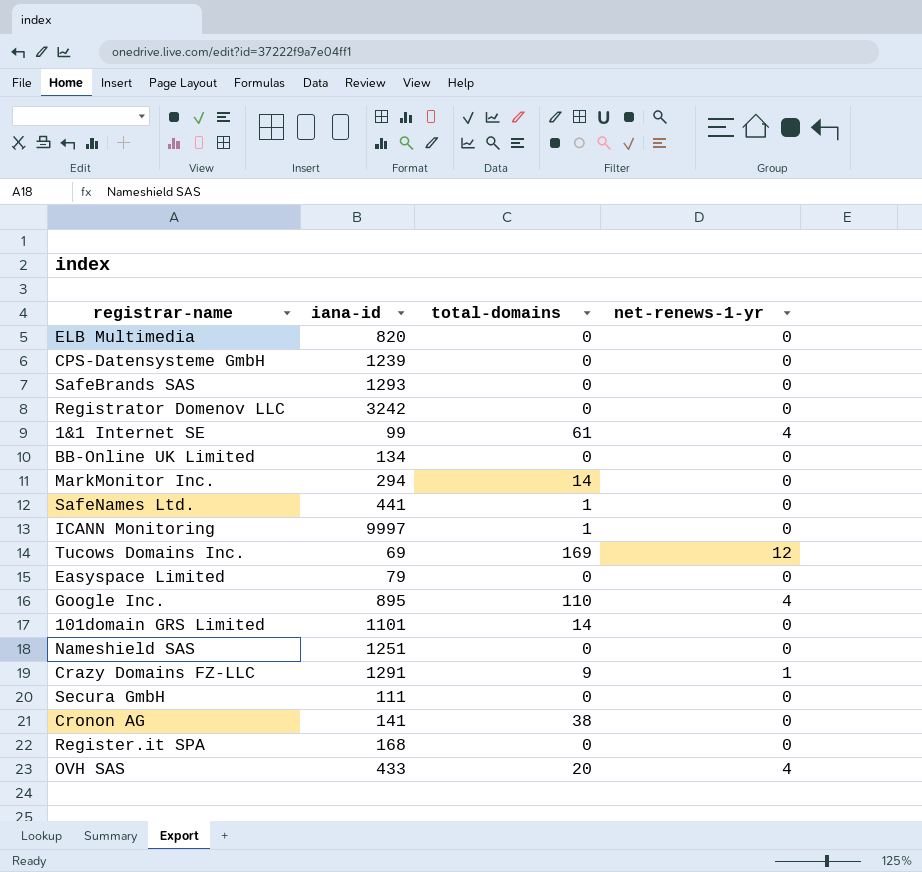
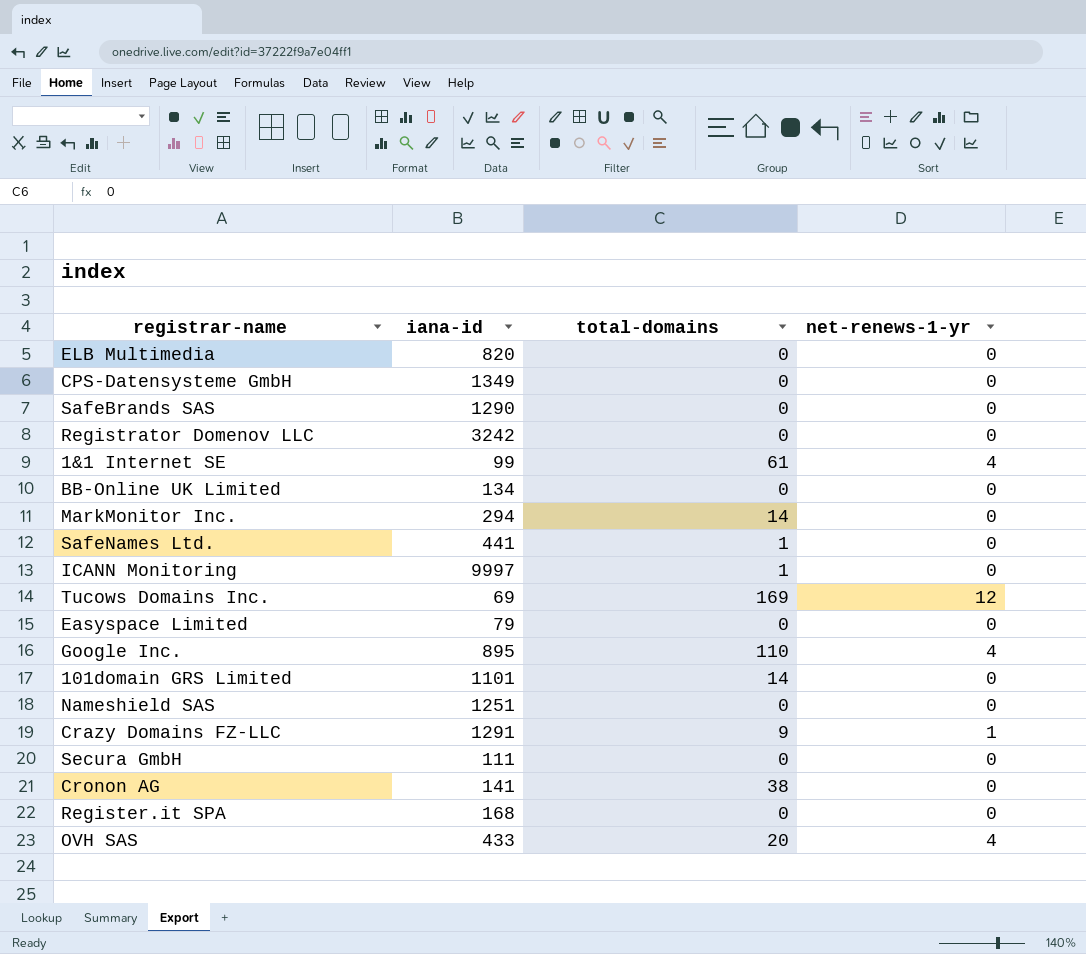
CPS-Datensysteme GmbH | iana-id: 1239 -> 1349
SafeBrands SAS | iana-id: 1293 -> 1290

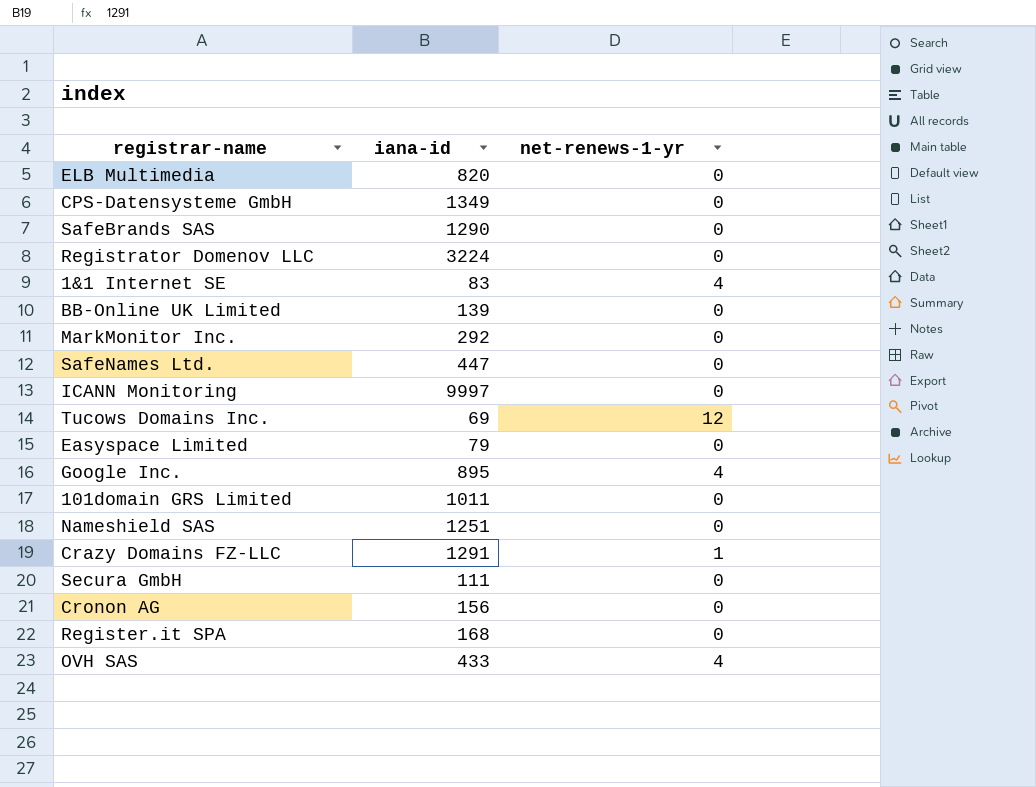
column total-domains | position: 3 -> none
Registrator Domenov LLC | iana-id: 3242 -> 3224
1&1 Internet SE | iana-id: 99 -> 83
BB-Online UK Limited | iana-id: 134 -> 139
MarkMonitor Inc. | iana-id: 294 -> 292
SafeNames Ltd. | iana-id: 441 -> 447
101domain GRS Limited | iana-id: 1101 -> 1011
Cronon AG | iana-id: 141 -> 156

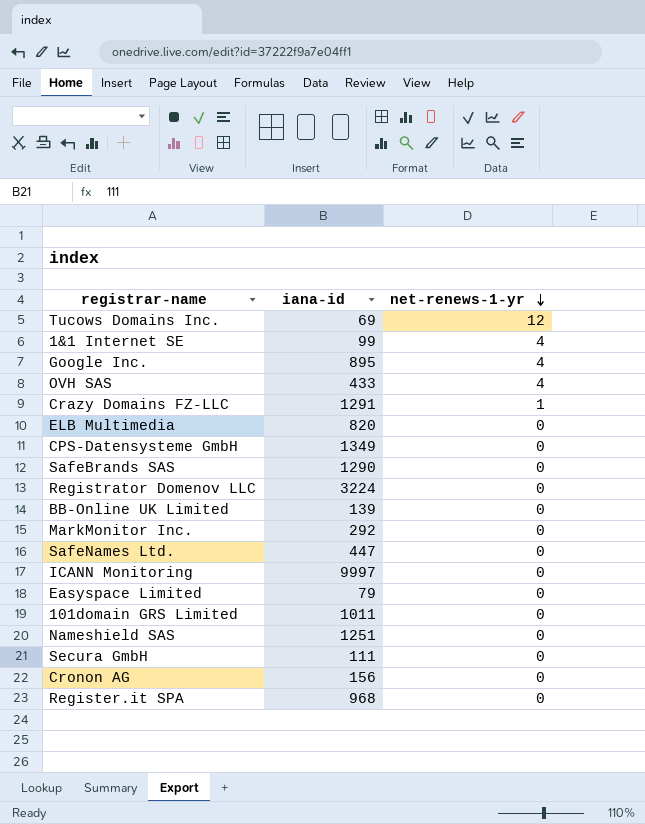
row order: none -> net-renews-1-yr descending
1&1 Internet SE | iana-id: 83 -> 99
Register.it SPA | iana-id: 168 -> 968

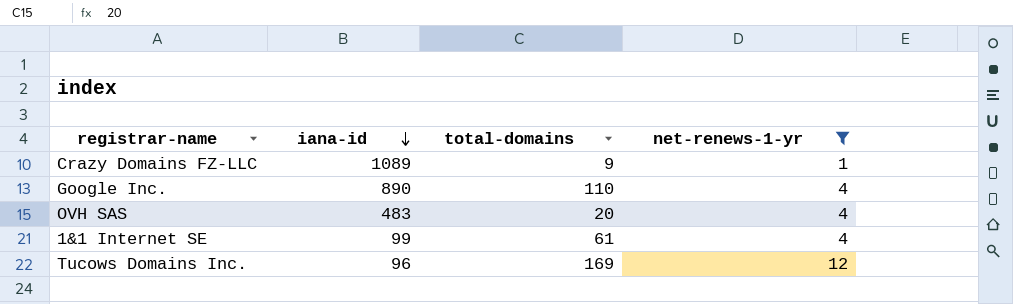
filter: none -> net-renews-1-yr != 0
row order: net-renews-1-yr descending -> iana-id descending
column total-domains | position: none -> 3
Crazy Domains FZ-LLC | iana-id: 1291 -> 1089
Google Inc. | iana-id: 895 -> 890
OVH SAS | iana-id: 433 -> 483
Tucows Domains Inc. | iana-id: 69 -> 96

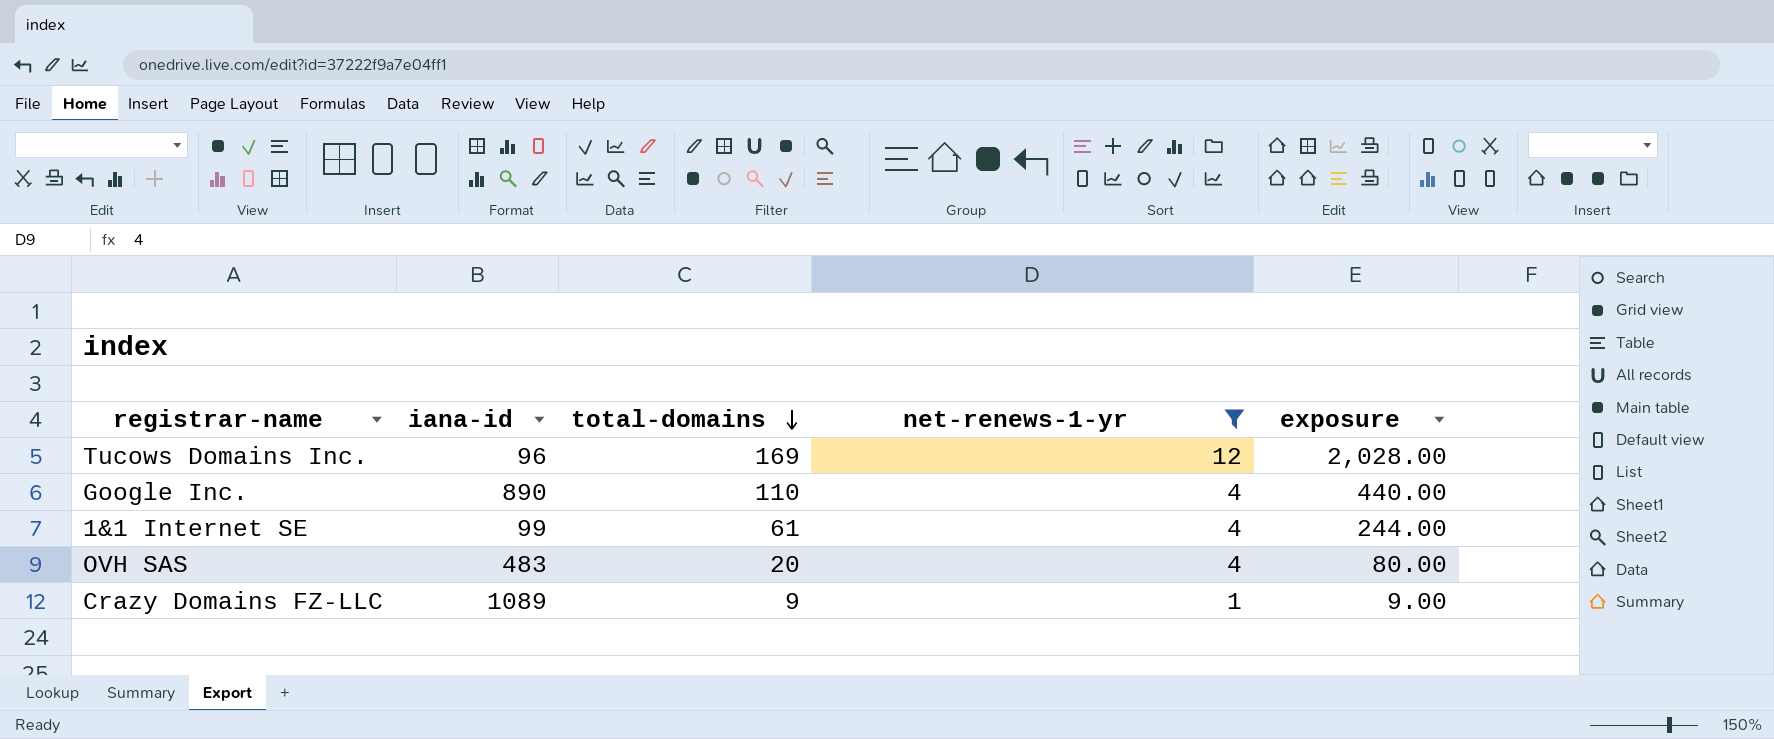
row order: iana-id descending -> total-domains descending
column exposure | formula: none -> [total-domains] * [net-renews-1-yr]

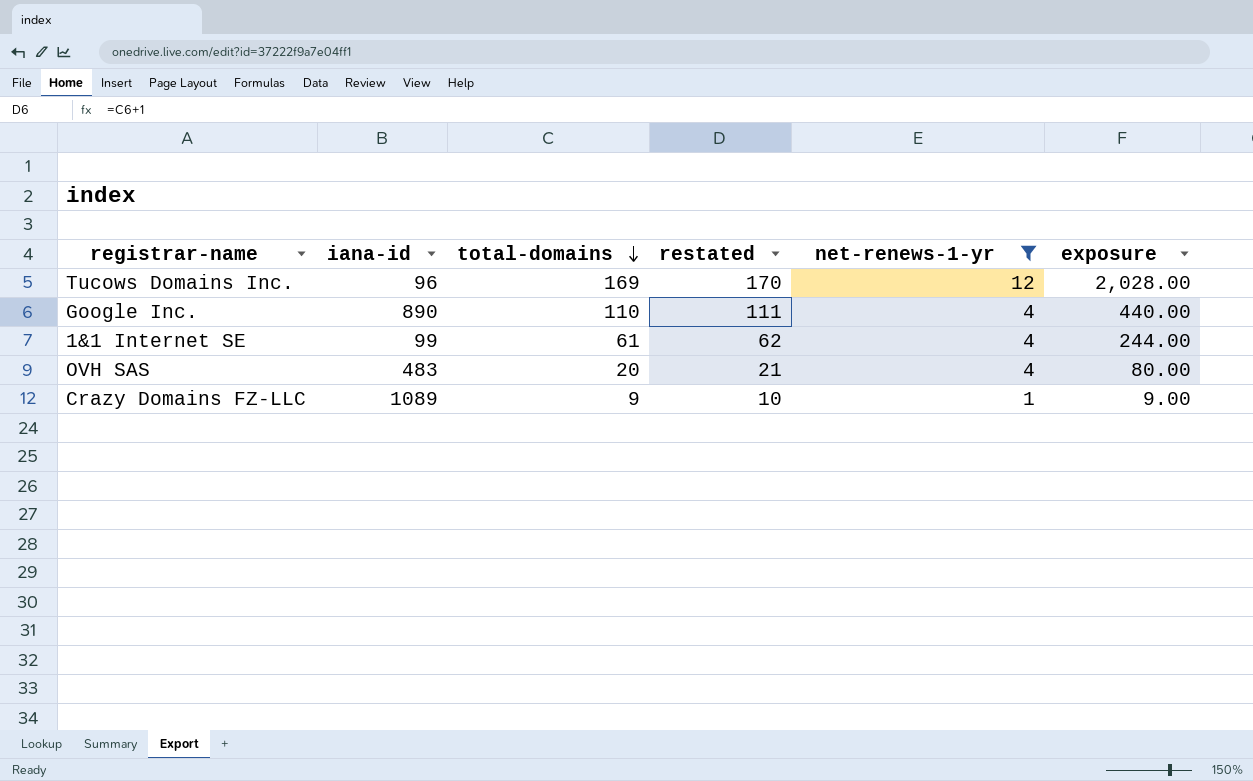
column restated | formula: none -> [total-domains] + 1

